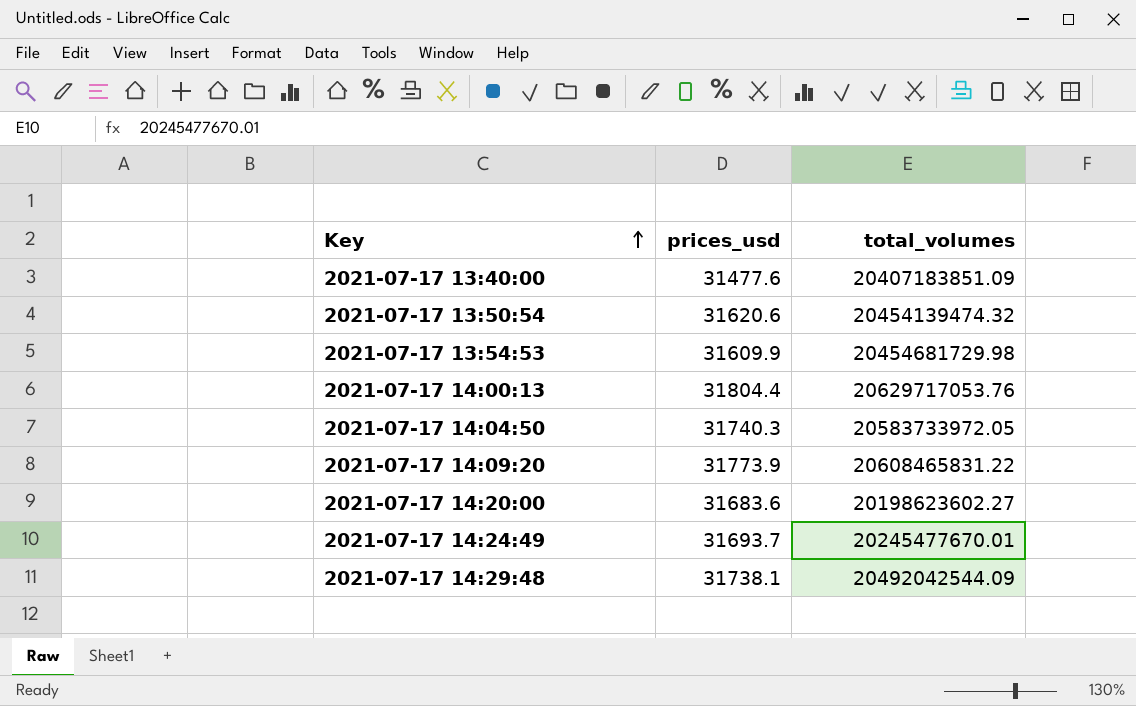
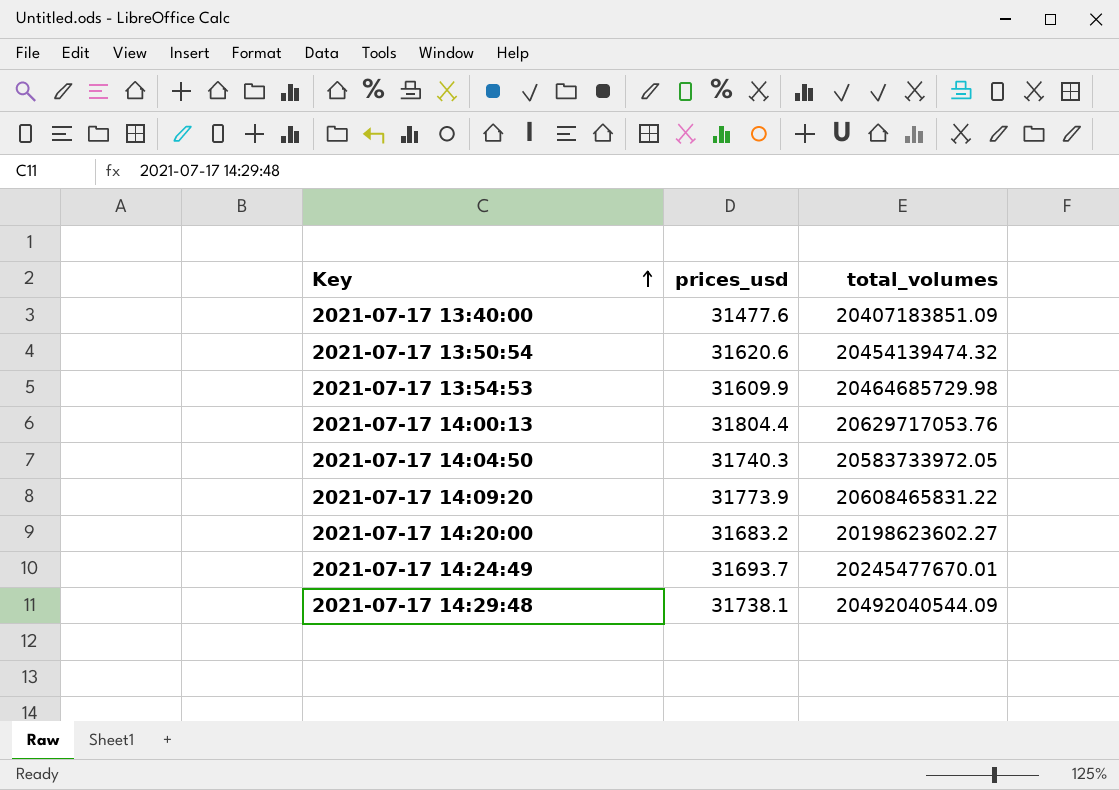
2021-07-17 13:54:53 | total_volumes: 20454681729.98 -> 20464685729.98
2021-07-17 14:20:00 | prices_usd: 31683.6 -> 31683.2
2021-07-17 14:29:48 | total_volumes: 20492042544.09 -> 20492040544.09

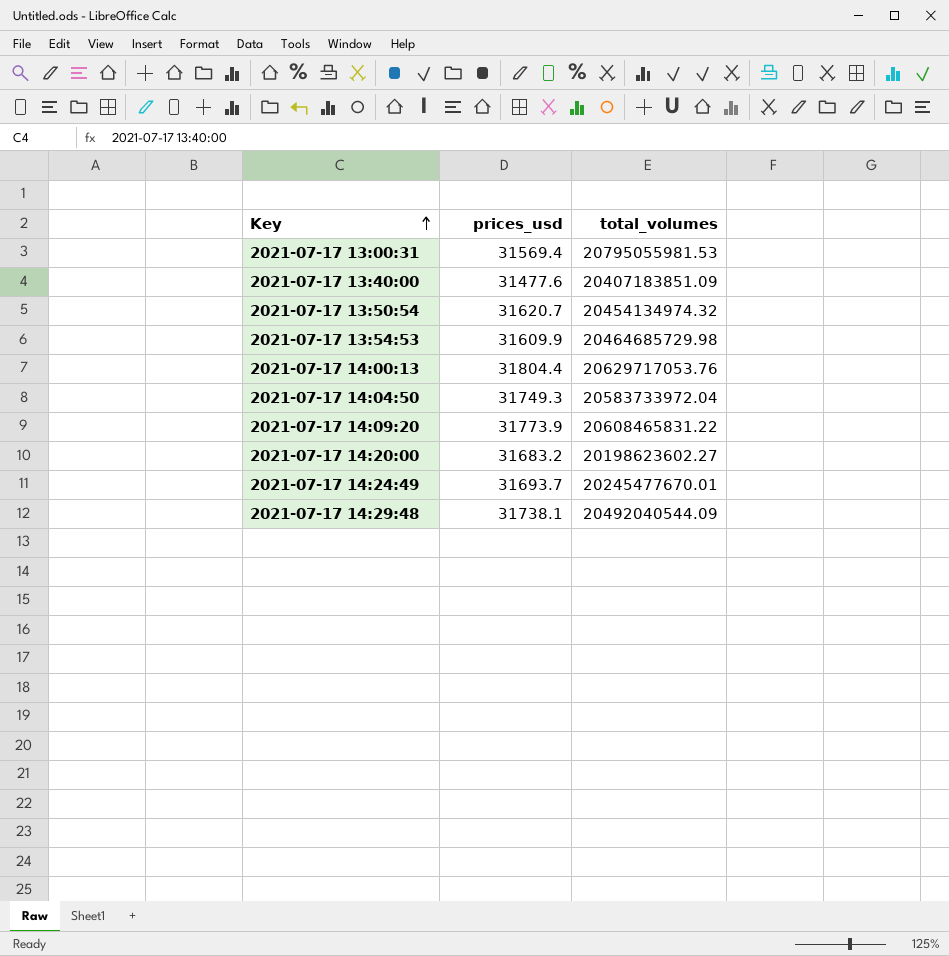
row 2021-07-17 13:00:31: none -> 31569.4 | 20795055981.53
2021-07-17 13:50:54 | prices_usd: 31620.6 -> 31620.7
2021-07-17 13:50:54 | total_volumes: 20454139474.32 -> 20454134974.32
2021-07-17 14:04:50 | prices_usd: 31740.3 -> 31749.3
2021-07-17 14:04:50 | total_volumes: 20583733972.05 -> 20583733972.04

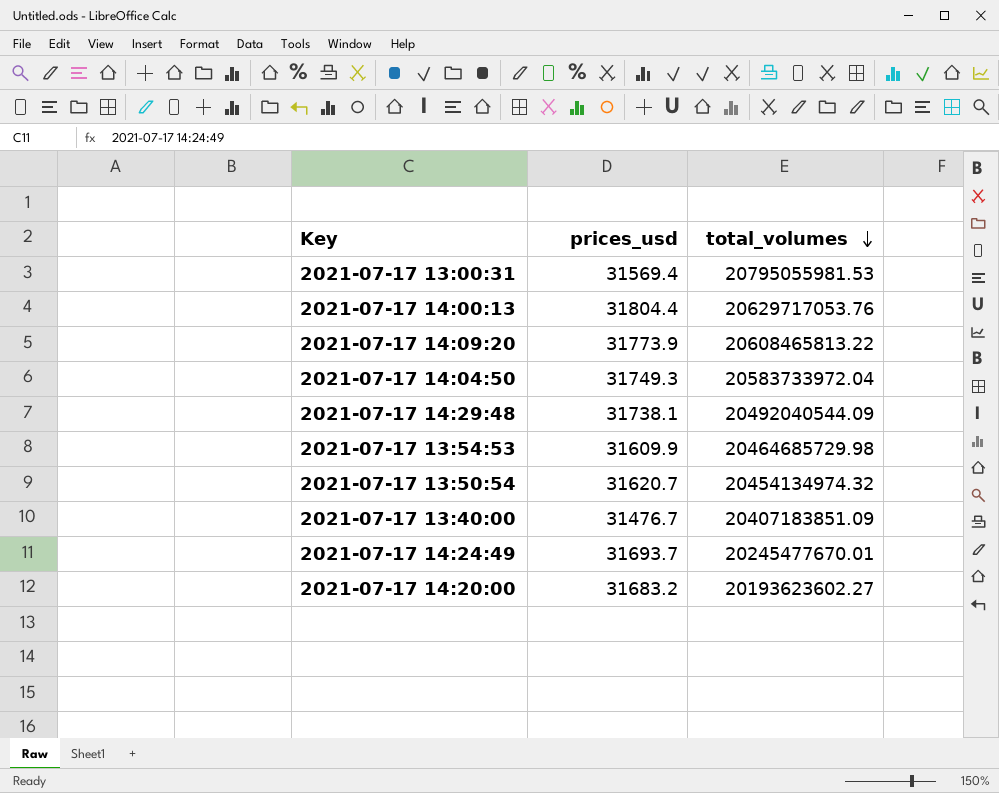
row order: Key ascending -> total_volumes descending
2021-07-17 14:09:20 | total_volumes: 20608465831.22 -> 20608465813.22
2021-07-17 13:40:00 | prices_usd: 31477.6 -> 31476.7
2021-07-17 14:20:00 | total_volumes: 20198623602.27 -> 20193623602.27

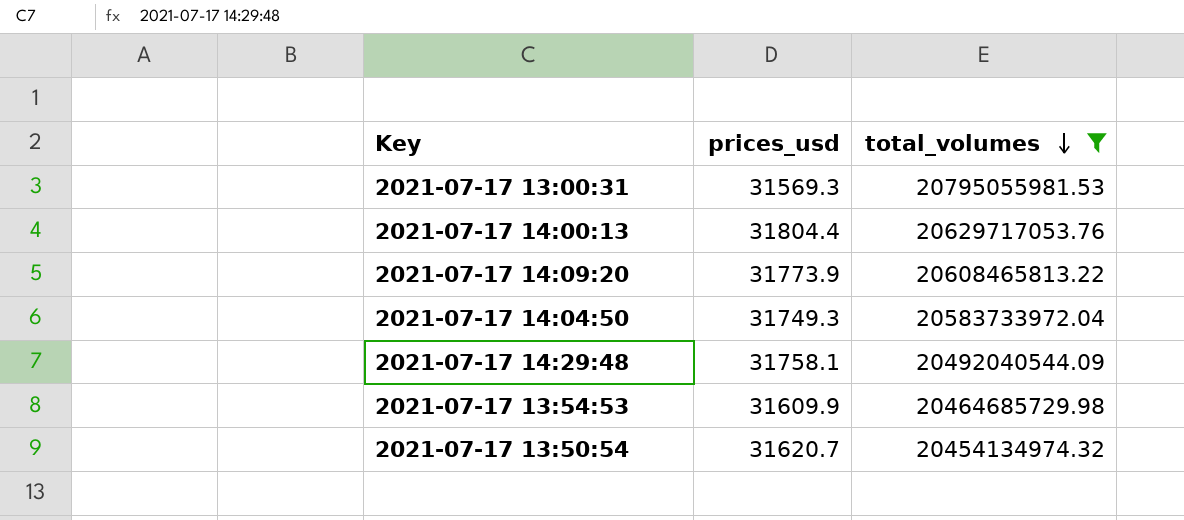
filter: none -> total_volumes >= 20454134974.32
2021-07-17 13:00:31 | prices_usd: 31569.4 -> 31569.3
2021-07-17 14:29:48 | prices_usd: 31738.1 -> 31758.1

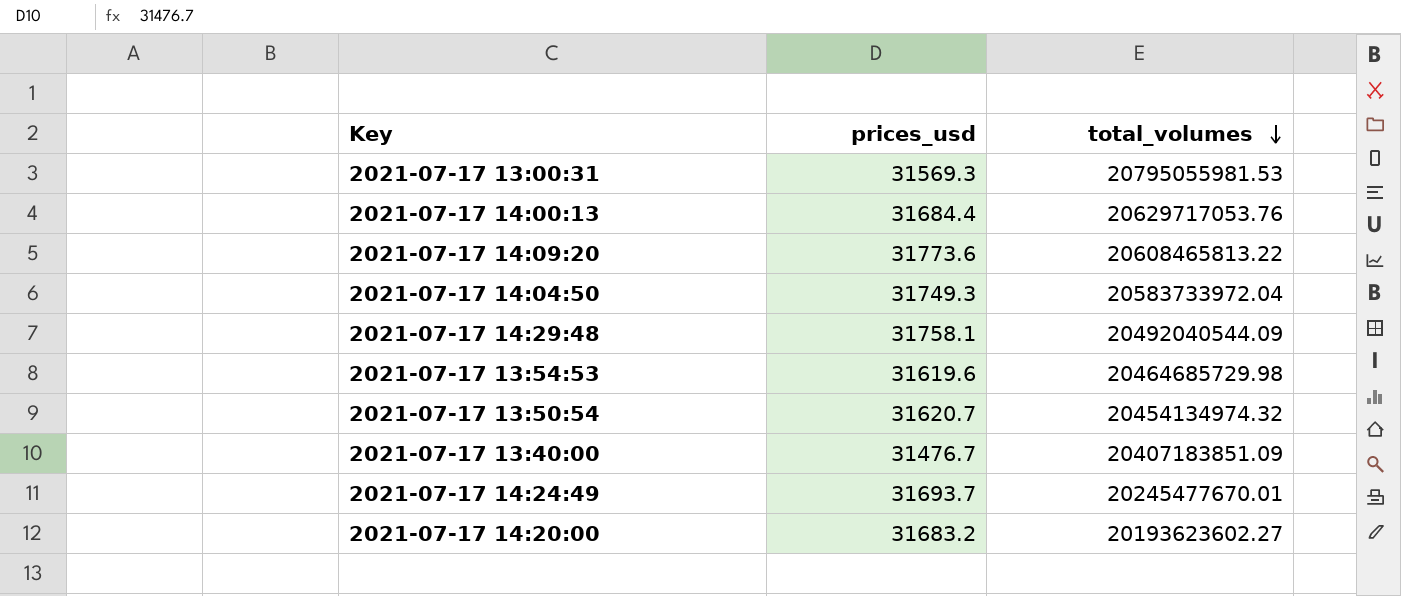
filter: total_volumes >= 20454134974.32 -> none
2021-07-17 14:00:13 | prices_usd: 31804.4 -> 31684.4
2021-07-17 14:09:20 | prices_usd: 31773.9 -> 31773.6
2021-07-17 13:54:53 | prices_usd: 31609.9 -> 31619.6

